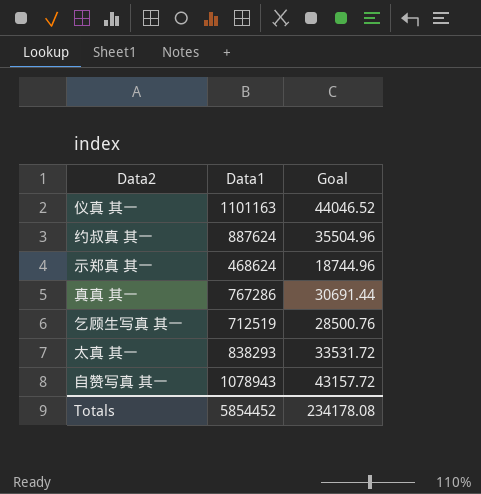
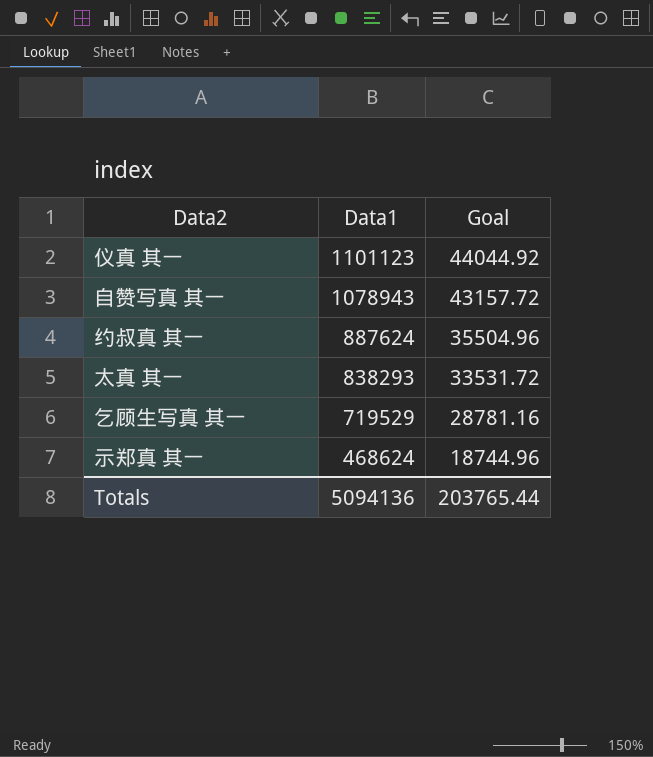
row order: none -> Data1 descending
row 真真 其一: 767286 | 30691.44 -> none
仪真 其一 | Data1: 1101163 -> 1101123
仪真 其一 | Goal: 44046.52 -> 44044.92
乞顾生写真 其一 | Data1: 712519 -> 719529
乞顾生写真 其一 | Goal: 28500.76 -> 28781.16
Totals | Data1: 5854452 -> 5094136
Totals | Goal: 234178.08 -> 203765.44

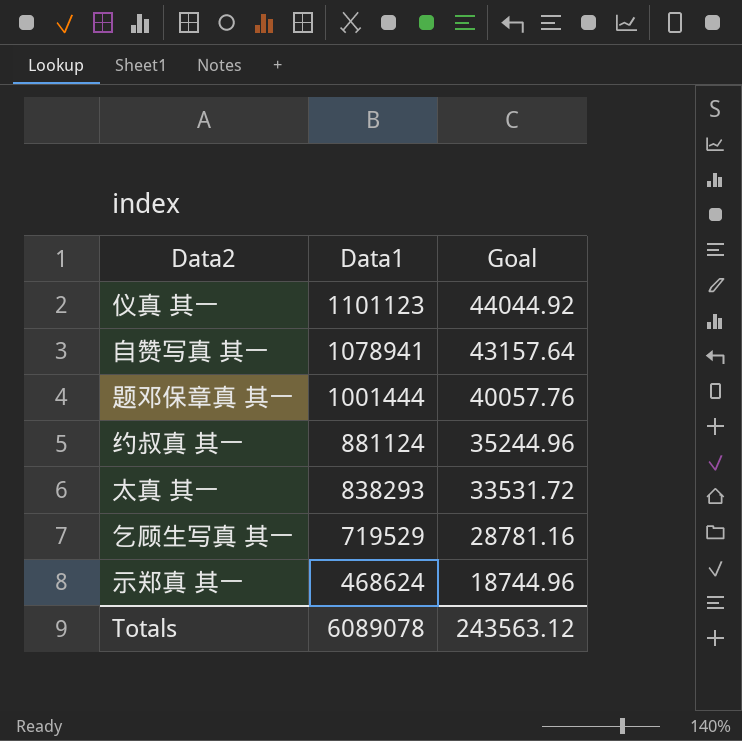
自赞写真 其一 | Data1: 1078943 -> 1078941
自赞写真 其一 | Goal: 43157.72 -> 43157.64
row 题邓保章真 其一: none -> 1001444 | 40057.76
约叔真 其一 | Data1: 887624 -> 881124
约叔真 其一 | Goal: 35504.96 -> 35244.96
Totals | Data1: 5094136 -> 6089078
Totals | Goal: 203765.44 -> 243563.12

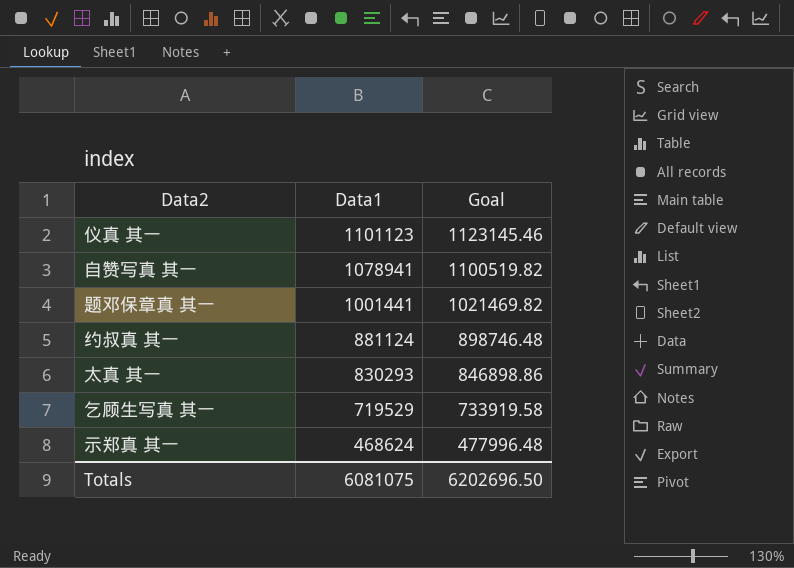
column Goal | formula: [Data1] * 0.04 -> [Data1] * 1.02
题邓保章真 其一 | Data1: 1001444 -> 1001441
太真 其一 | Data1: 838293 -> 830293
Totals | Data1: 6089078 -> 6081075
Totals | Goal: 243563.12 -> 6202696.50

